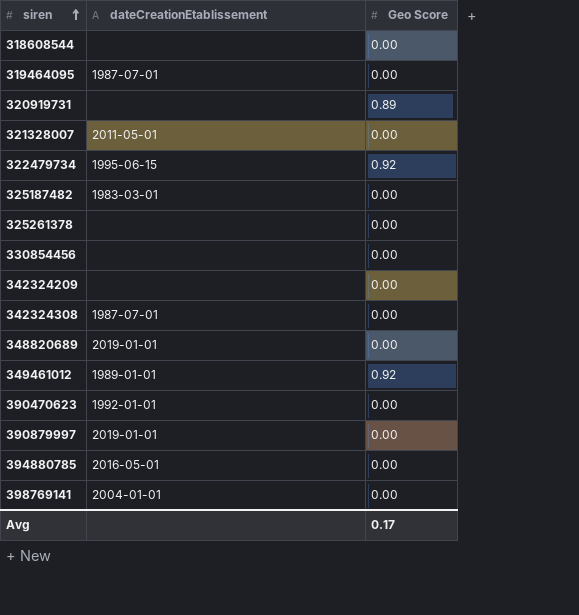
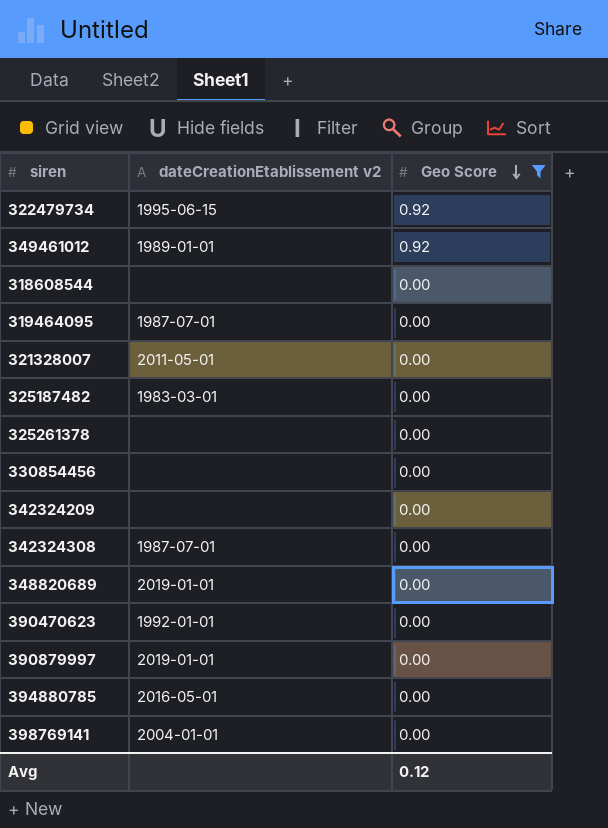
filter: none -> Geo Score != 0.89
row order: siren ascending -> Geo Score descending
column name: dateCreationEtablissement -> dateCreationEtablissement v2
Avg | Geo Score: 0.17 -> 0.12

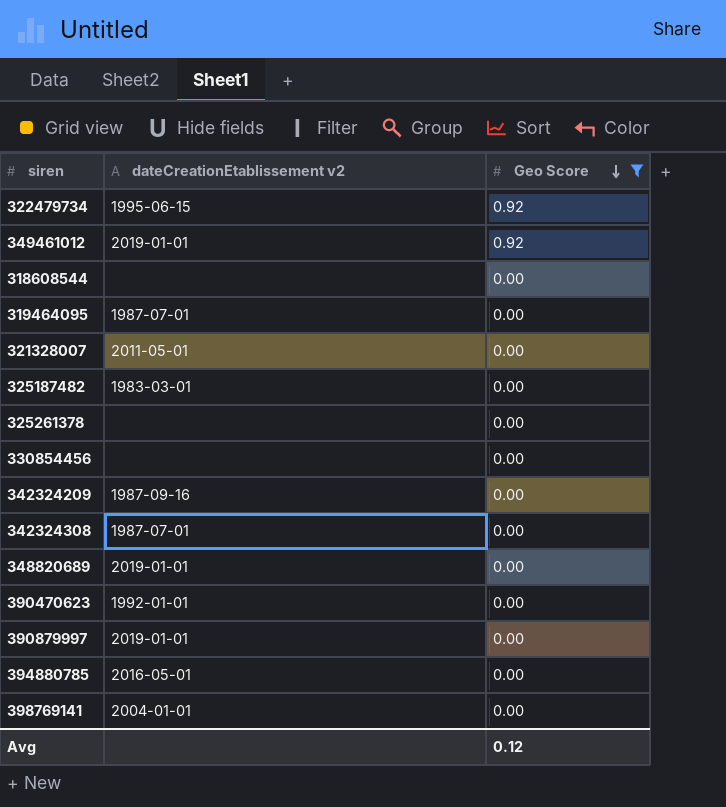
349461012 | dateCreationEtablissement v2: 1989-01-01 -> 2019-01-01
342324209 | dateCreationEtablissement v2: none -> 1987-09-16

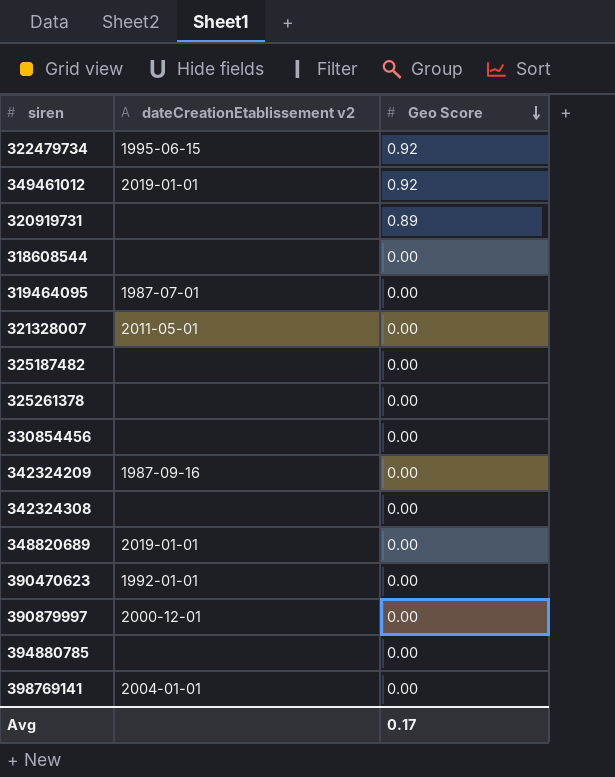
filter: Geo Score != 0.89 -> none
325187482 | dateCreationEtablissement v2: 1983-03-01 -> none
342324308 | dateCreationEtablissement v2: 1987-07-01 -> none
390879997 | dateCreationEtablissement v2: 2019-01-01 -> 2000-12-01
394880785 | dateCreationEtablissement v2: 2016-05-01 -> none
Avg | Geo Score: 0.12 -> 0.17

